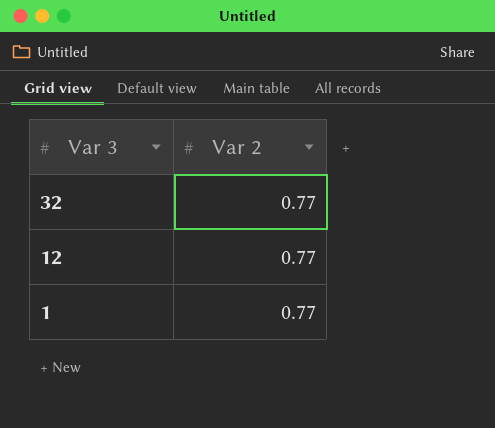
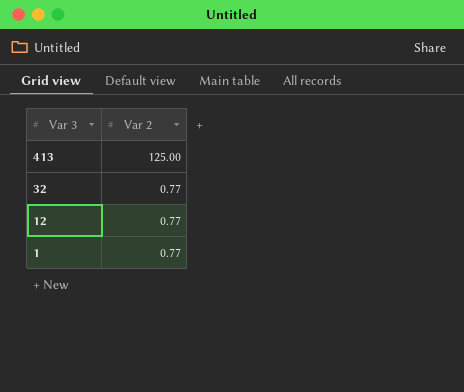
row 413: none -> 125.00

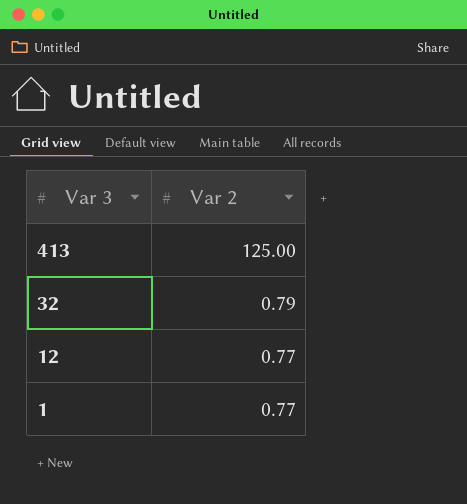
32 | Var 2: 0.77 -> 0.79

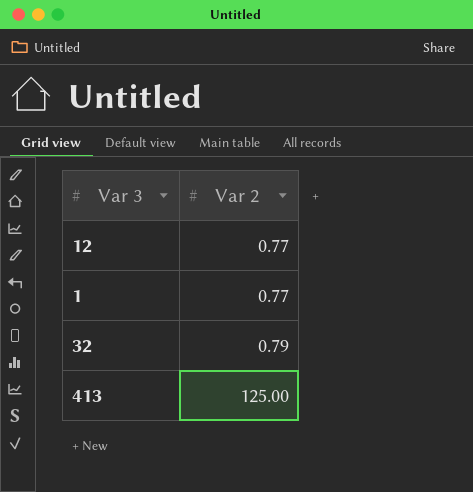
row order: Var 3 descending -> Var 2 ascending

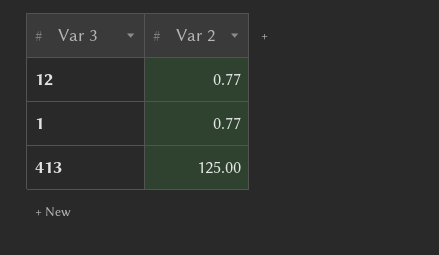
row 32: 0.79 -> none

